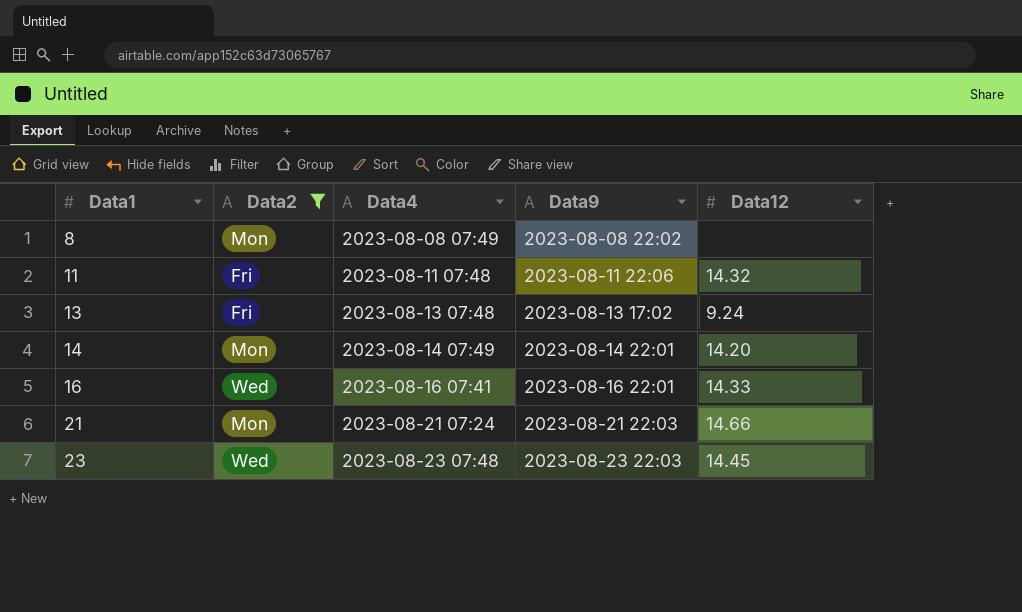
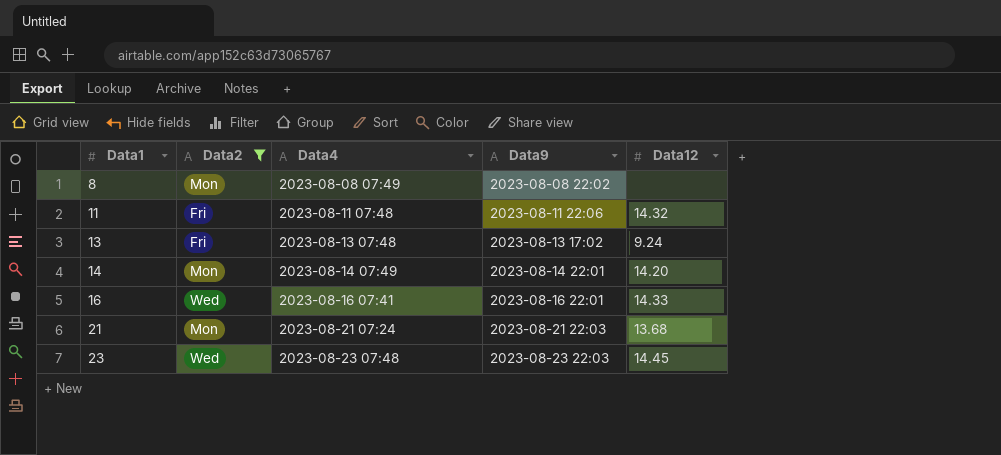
21 | Data12: 14.66 -> 13.68

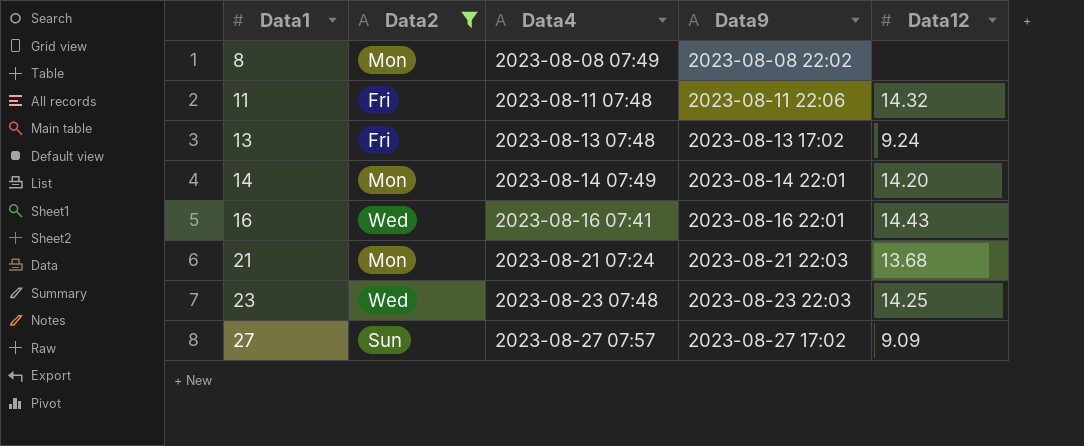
16 | Data12: 14.33 -> 14.43
23 | Data12: 14.45 -> 14.25
row 27: none -> Sun | 2023-08-27 07:57 | 2023-08-27 17:02 | 9.09

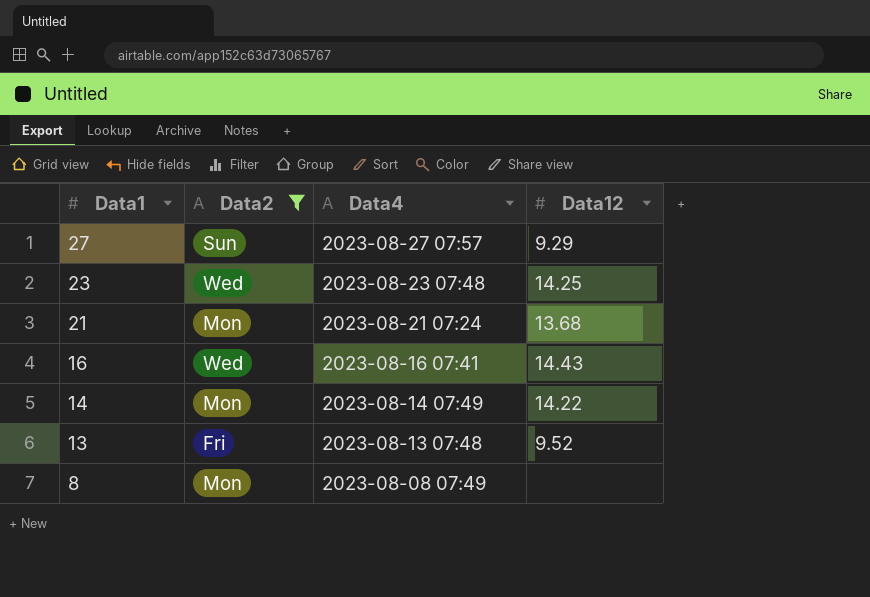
row order: Data1 ascending -> Data1 descending
column Data9 | position: 4 -> none
row 11: Fri | 2023-08-11 07:48 | 2023-08-11 22:06 | 14.32 -> none
27 | Data12: 9.09 -> 9.29
14 | Data12: 14.20 -> 14.22
13 | Data12: 9.24 -> 9.52

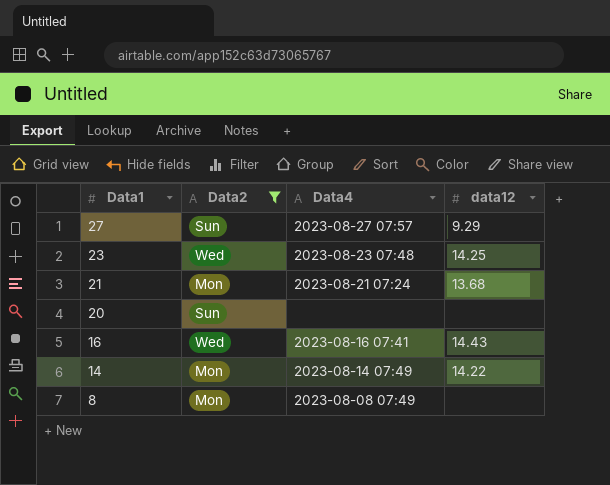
column name: Data12 -> data12
row 13: Fri | 2023-08-13 07:48 | 9.52 -> none
row 20: none -> Sun | none | none

